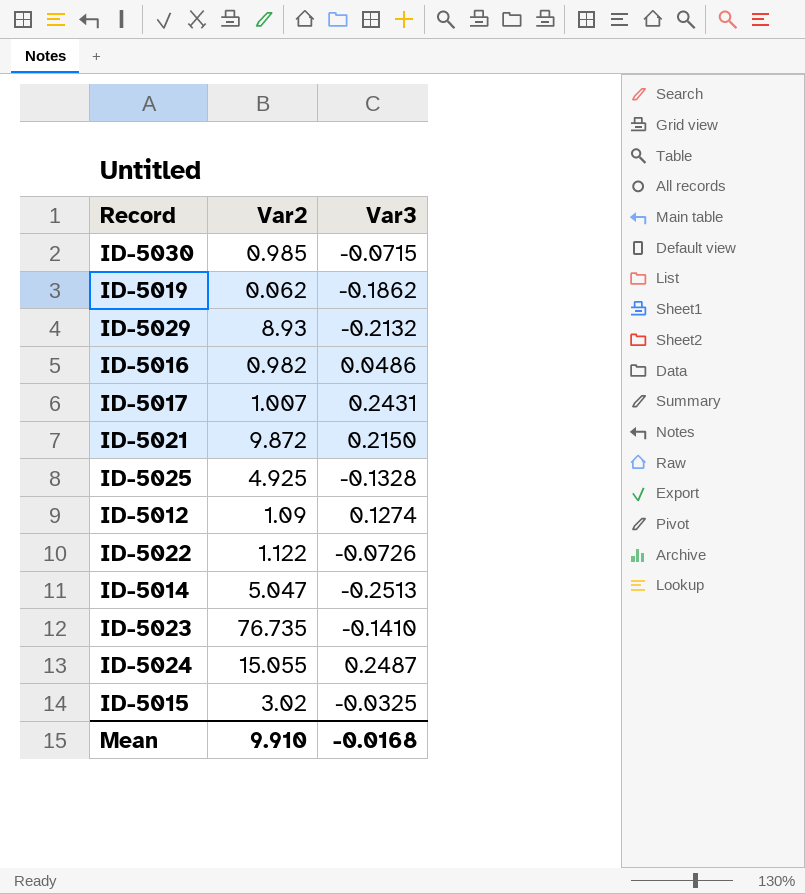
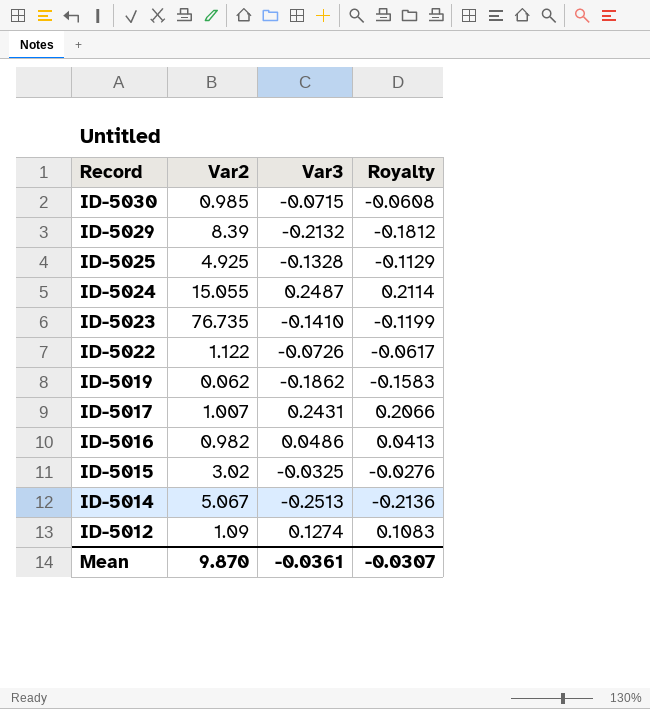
row order: none -> Record descending
column Royalty | formula: none -> [Var3] * 0.85
row ID-5021: 9.872 | 0.2150 -> none
ID-5029 | Var2: 8.93 -> 8.39
ID-5014 | Var2: 5.047 -> 5.067
Mean | Var2: 9.910 -> 9.870
Mean | Var3: -0.0168 -> -0.0361

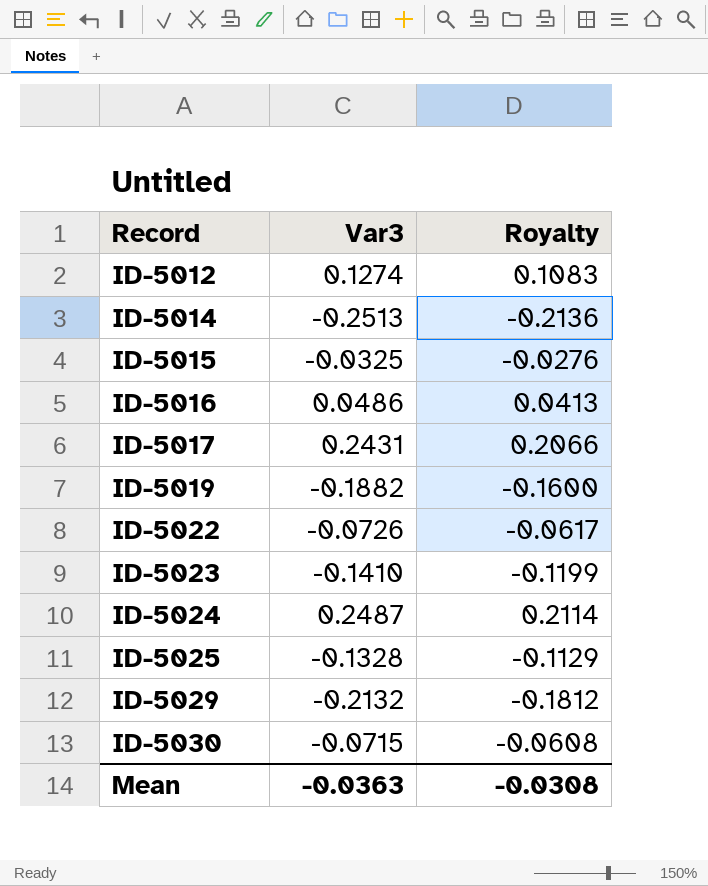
row order: Record descending -> Record ascending
column Var2 | position: 2 -> none
ID-5019 | Var3: -0.1862 -> -0.1882
ID-5019 | Royalty: -0.1583 -> -0.1600
Mean | Var3: -0.0361 -> -0.0363
Mean | Royalty: -0.0307 -> -0.0308

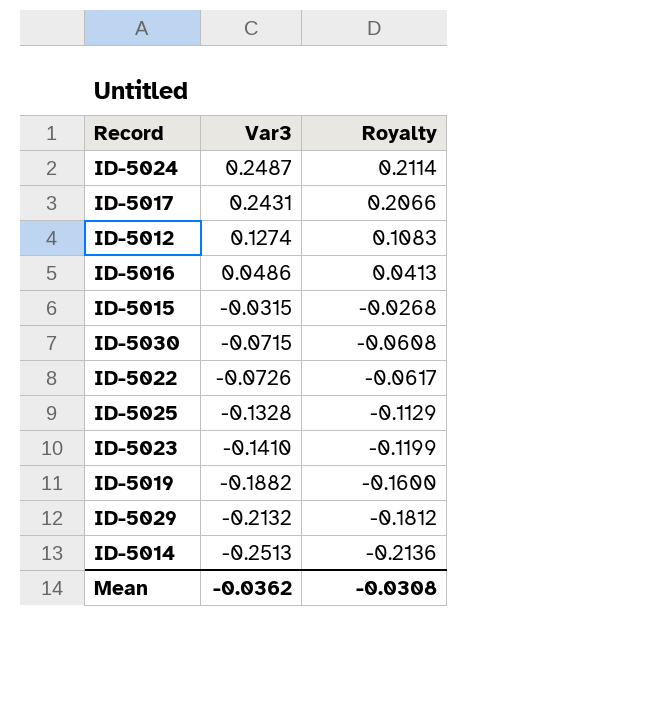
row order: Record ascending -> Var3 descending
ID-5015 | Var3: -0.0325 -> -0.0315
ID-5015 | Royalty: -0.0276 -> -0.0268
Mean | Var3: -0.0363 -> -0.0362

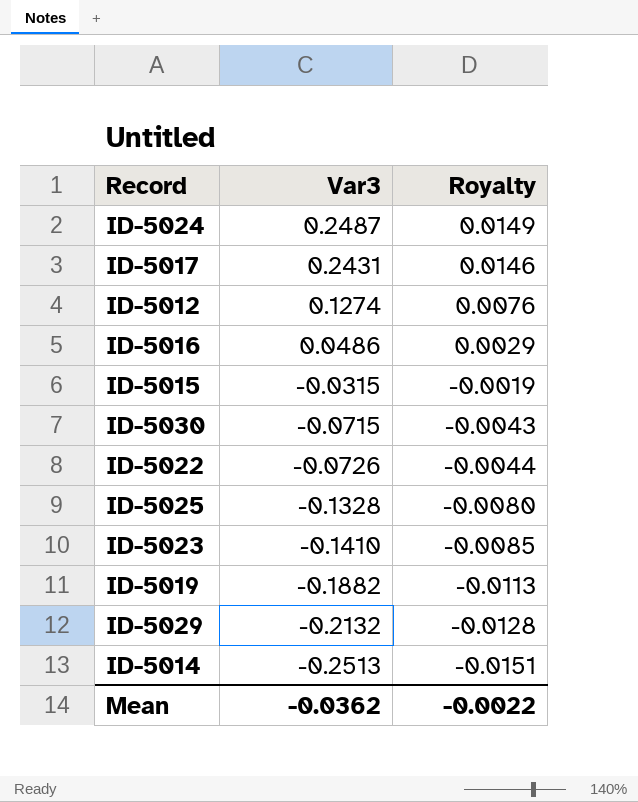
column Royalty | formula: [Var3] * 0.85 -> [Var3] * 0.06
Mean | Royalty: -0.0308 -> -0.0022

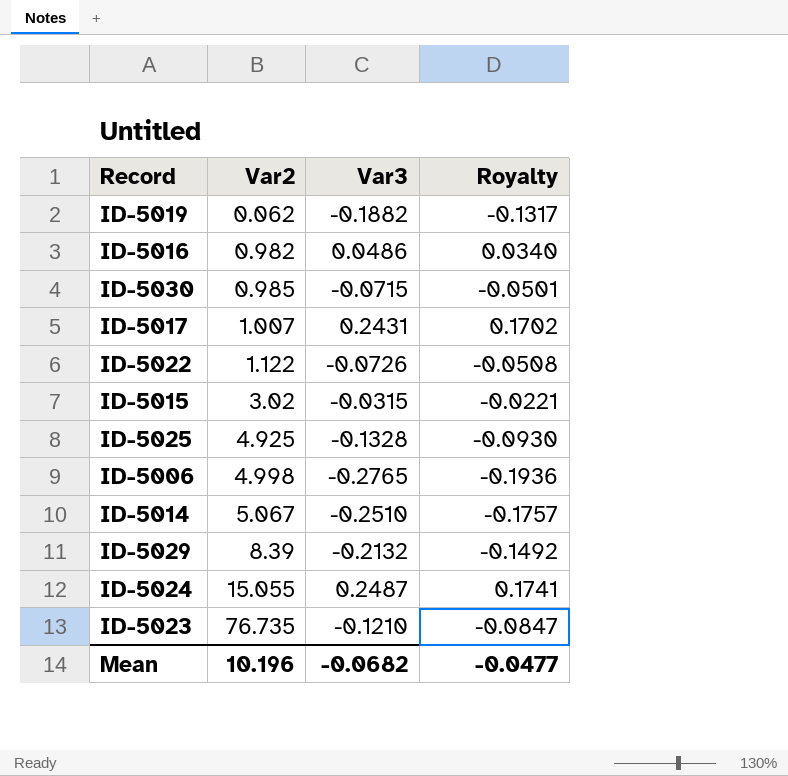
row order: Var3 descending -> Var2 ascending
column Var2 | position: none -> 2
column Royalty | formula: [Var3] * 0.06 -> [Var3] * 0.7
row ID-5012: 0.1274 | 0.0076 -> none
row ID-5006: none -> 4.998 | -0.2765 | -0.1936
ID-5014 | Var3: -0.2513 -> -0.2510
ID-5023 | Var3: -0.1410 -> -0.1210
Mean | Var3: -0.0362 -> -0.0682
Mean | Royalty: -0.0022 -> -0.0477

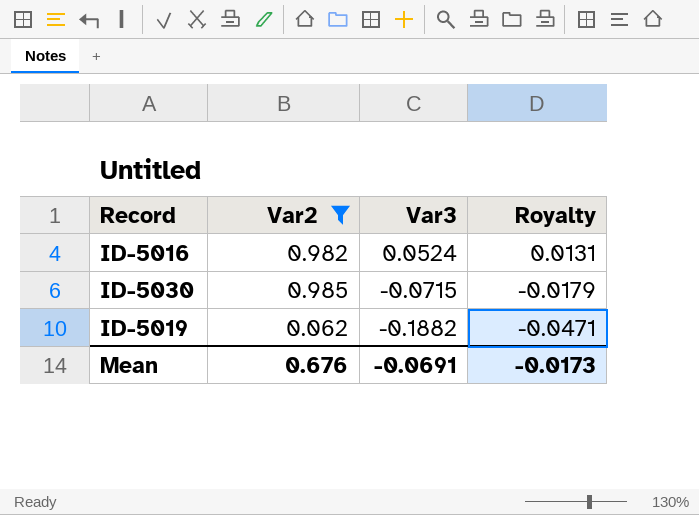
filter: none -> Var2 <= 0.985
row order: Var2 ascending -> Var3 descending
column Royalty | formula: [Var3] * 0.7 -> [Var3] * 0.25
ID-5016 | Var3: 0.0486 -> 0.0524
Mean | Var2: 10.196 -> 0.676
Mean | Var3: -0.0682 -> -0.0691
Mean | Royalty: -0.0477 -> -0.0173

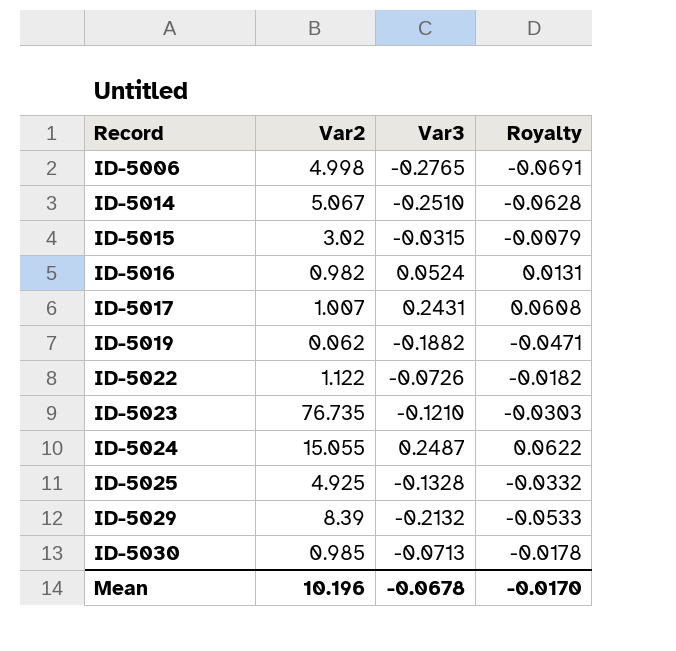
filter: Var2 <= 0.985 -> none
row order: Var3 descending -> Record ascending
ID-5030 | Var3: -0.0715 -> -0.0713
ID-5030 | Royalty: -0.0179 -> -0.0178
Mean | Var2: 0.676 -> 10.196
Mean | Var3: -0.0691 -> -0.0678
Mean | Royalty: -0.0173 -> -0.0170

